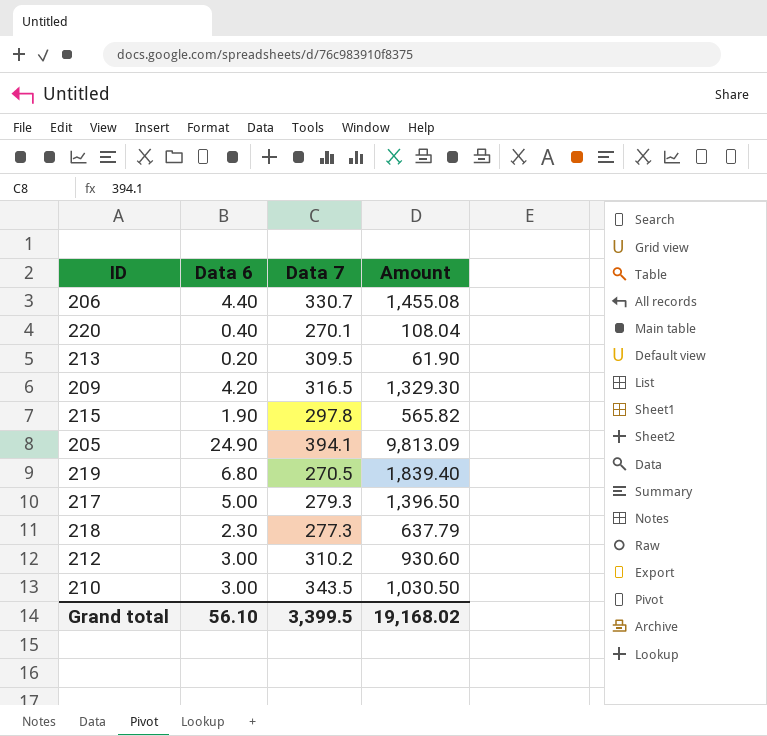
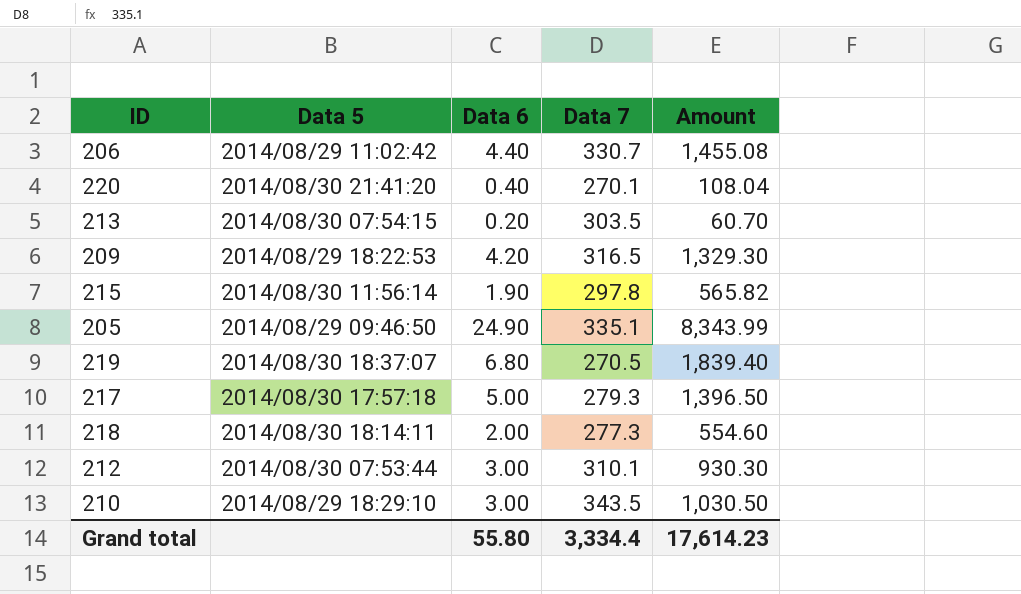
column Data 5 | position: none -> 2
213 | Data 7: 309.5 -> 303.5
213 | Amount: 61.90 -> 60.70
205 | Data 7: 394.1 -> 335.1
205 | Amount: 9,813.09 -> 8,343.99
218 | Data 6: 2.30 -> 2.00
218 | Amount: 637.79 -> 554.60
212 | Data 7: 310.2 -> 310.1
212 | Amount: 930.60 -> 930.30
Grand total | Data 6: 56.10 -> 55.80
Grand total | Data 7: 3,399.5 -> 3,334.4
Grand total | Amount: 19,168.02 -> 17,614.23

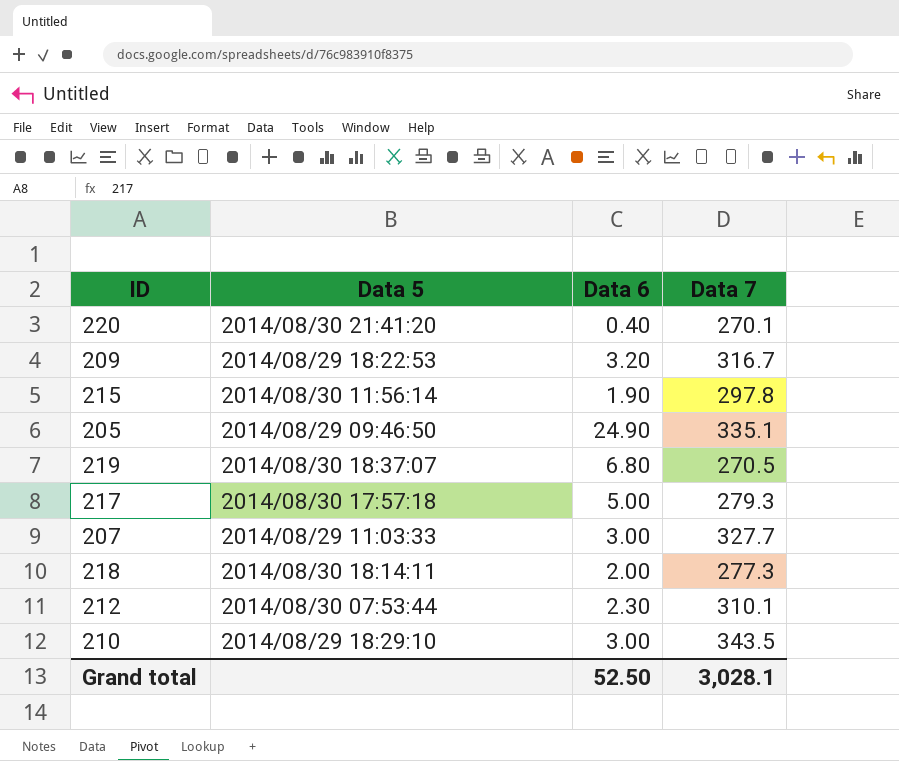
column Amount | formula: [Data 6] * [Data 7] -> none
row 206: 2014/08/29 11:02:42 | 4.40 | 330.7 | 1,455.08 -> none
row 213: 2014/08/30 07:54:15 | 0.20 | 303.5 | 60.70 -> none
209 | Data 6: 4.20 -> 3.20
209 | Data 7: 316.5 -> 316.7
row 207: none -> 2014/08/29 11:03:33 | 3.00 | 327.7
212 | Data 6: 3.00 -> 2.30
Grand total | Data 6: 55.80 -> 52.50
Grand total | Data 7: 3,334.4 -> 3,028.1

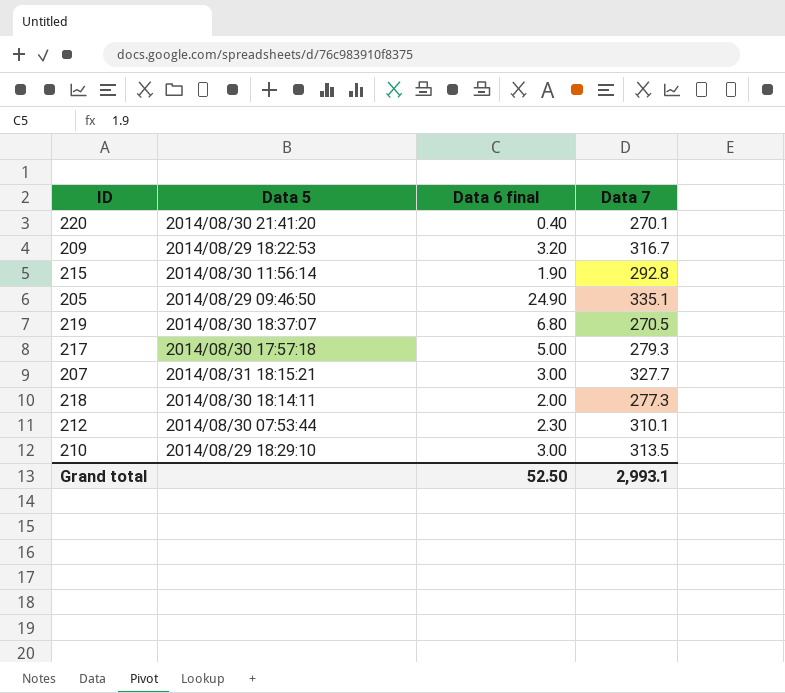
column name: Data 6 -> Data 6 final
215 | Data 7: 297.8 -> 292.8
207 | Data 5: 2014/08/29 11:03:33 -> 2014/08/31 18:15:21
210 | Data 7: 343.5 -> 313.5
Grand total | Data 7: 3,028.1 -> 2,993.1

